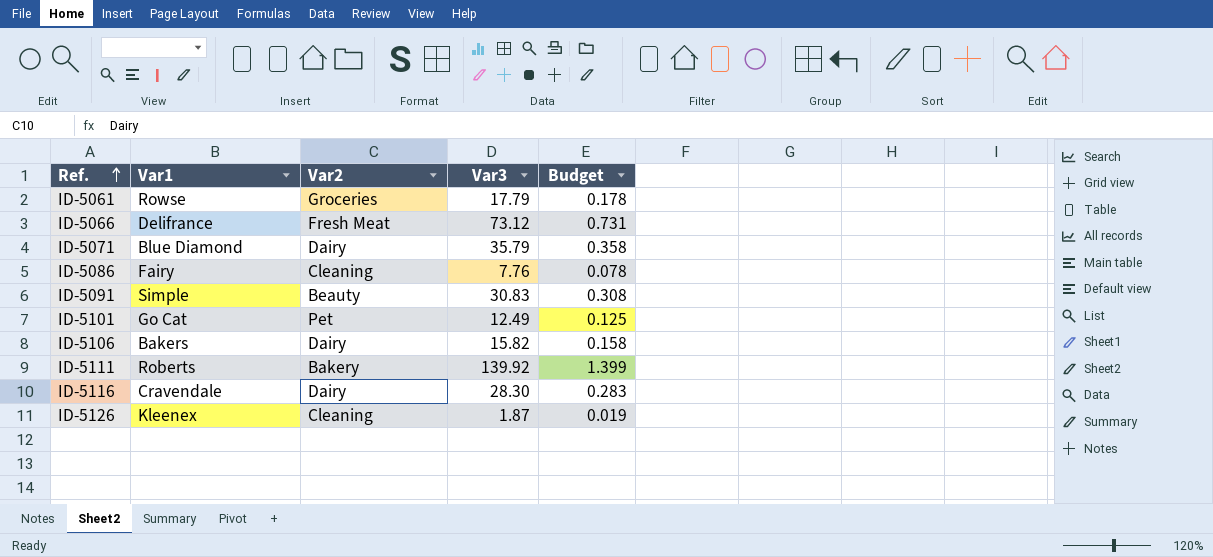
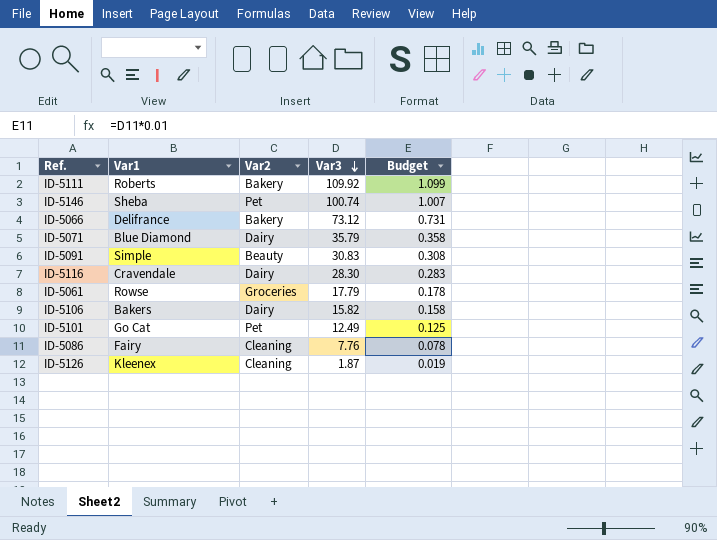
row order: Ref. ascending -> Var3 descending
ID-5111 | Var3: 139.92 -> 109.92
ID-5111 | Budget: 1.399 -> 1.099
row ID-5146: none -> Sheba | Pet | 100.74 | 1.007
ID-5066 | Var2: Fresh Meat -> Bakery

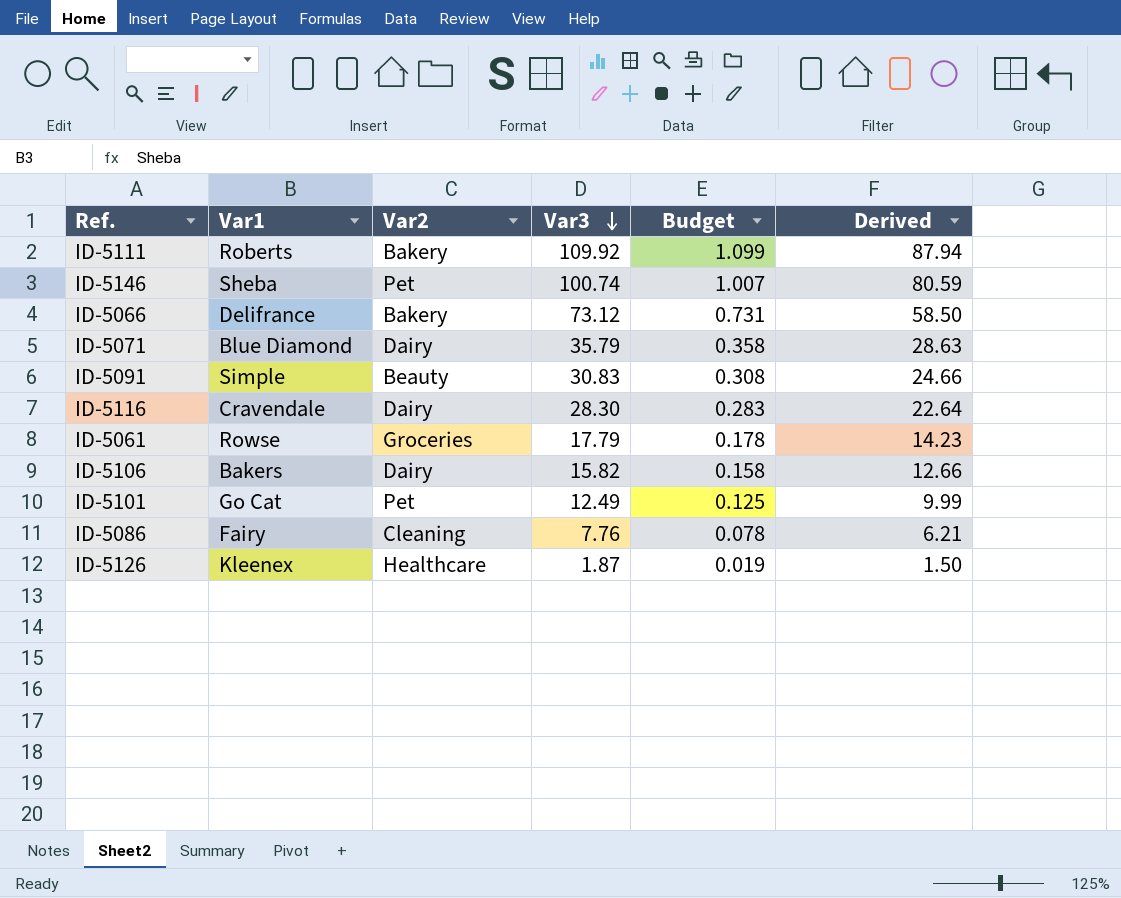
column Derived | formula: none -> [Var3] * 0.8
ID-5126 | Var2: Cleaning -> Healthcare

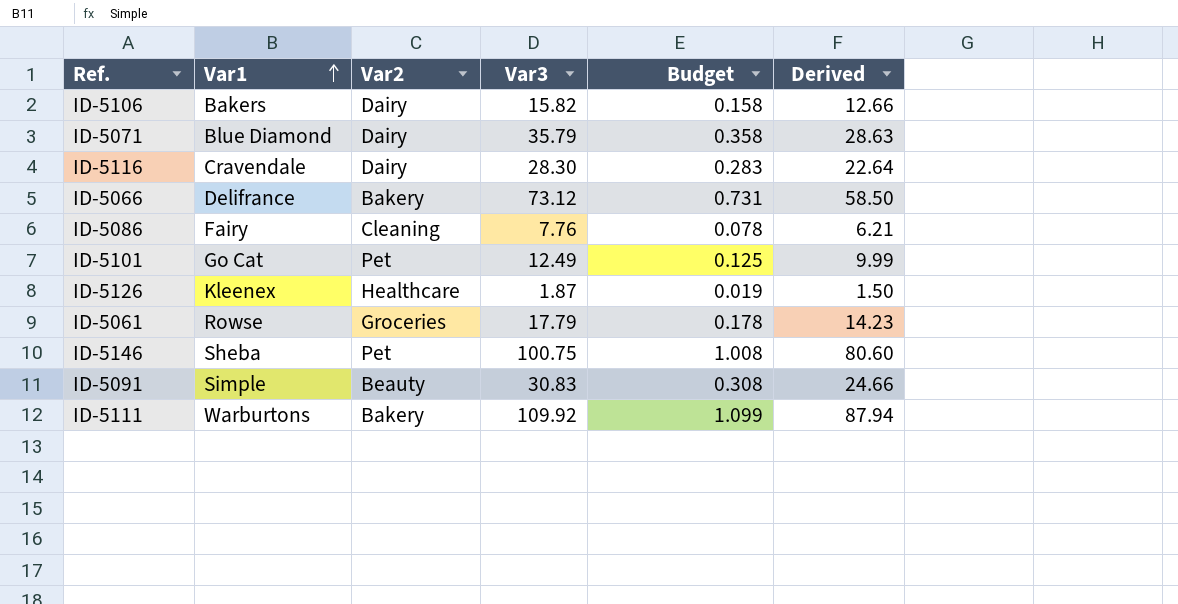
row order: Var3 descending -> Var1 ascending
ID-5146 | Var3: 100.74 -> 100.75
ID-5146 | Budget: 1.007 -> 1.008
ID-5146 | Derived: 80.59 -> 80.60
ID-5111 | Var1: Roberts -> Warburtons

